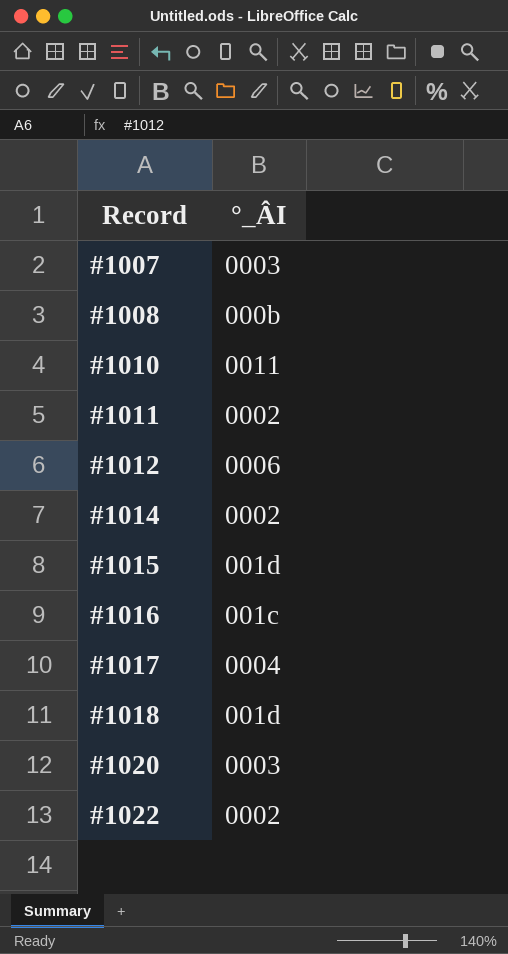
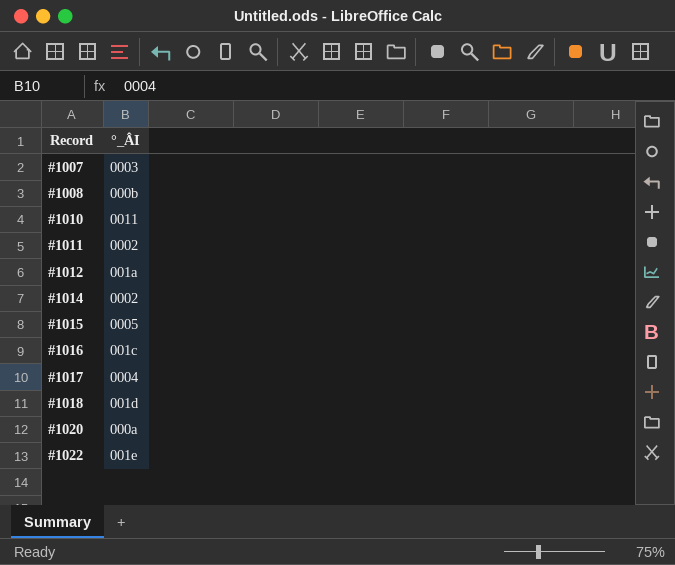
#1012 | °_ÂI: 0006 -> 001a
#1015 | °_ÂI: 001d -> 0005
#1020 | °_ÂI: 0003 -> 000a
#1022 | °_ÂI: 0002 -> 001e

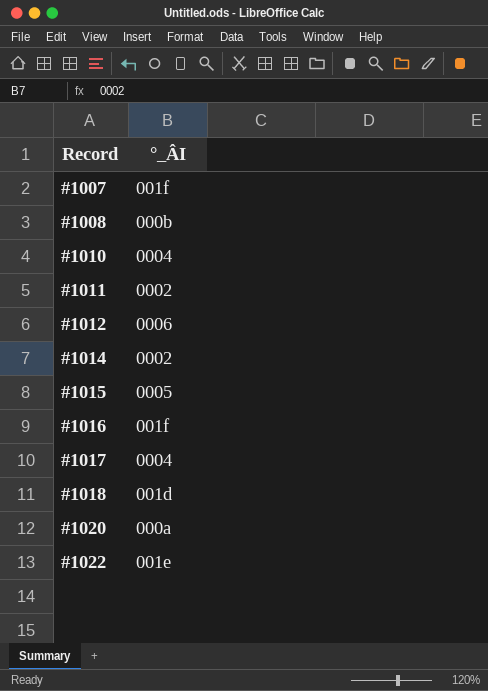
#1007 | °_ÂI: 0003 -> 001f
#1010 | °_ÂI: 0011 -> 0004
#1012 | °_ÂI: 001a -> 0006
#1016 | °_ÂI: 001c -> 001f

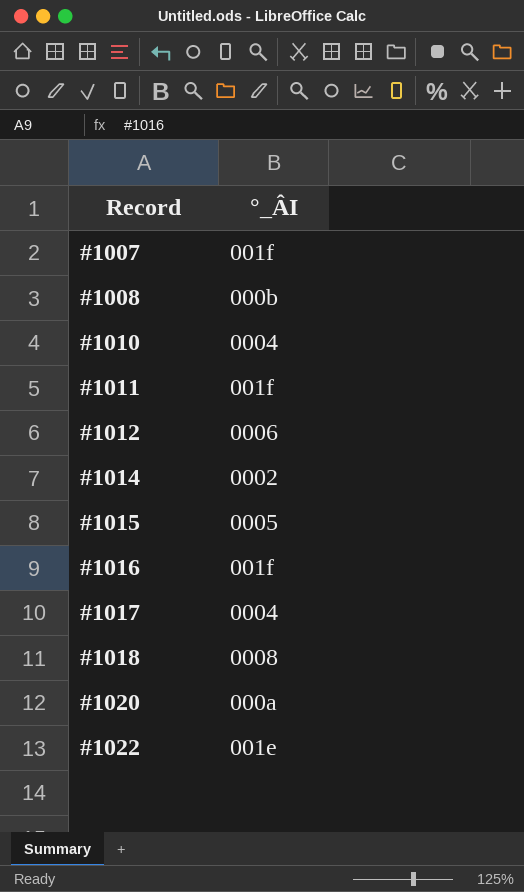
#1011 | °_ÂI: 0002 -> 001f
#1018 | °_ÂI: 001d -> 0008

